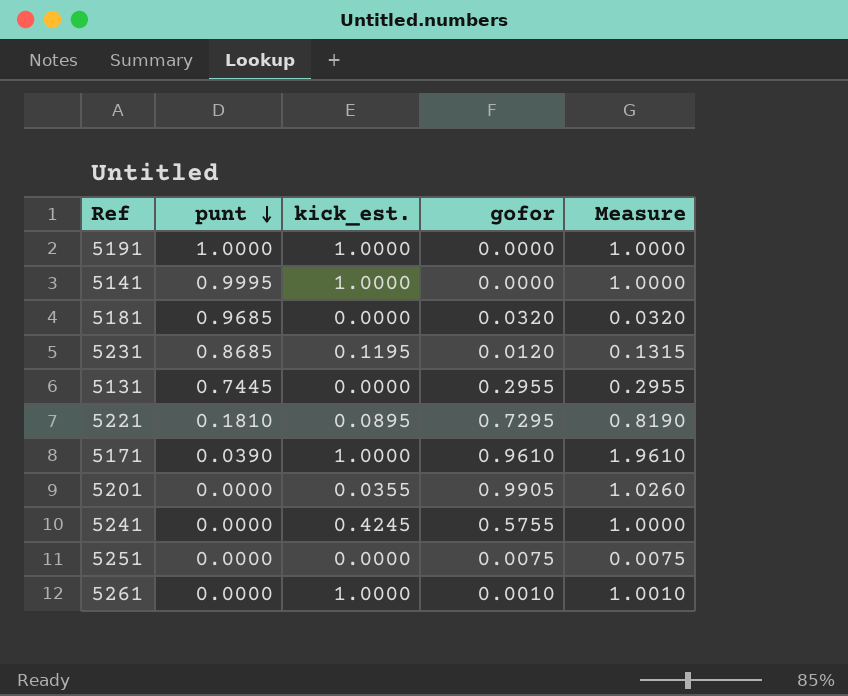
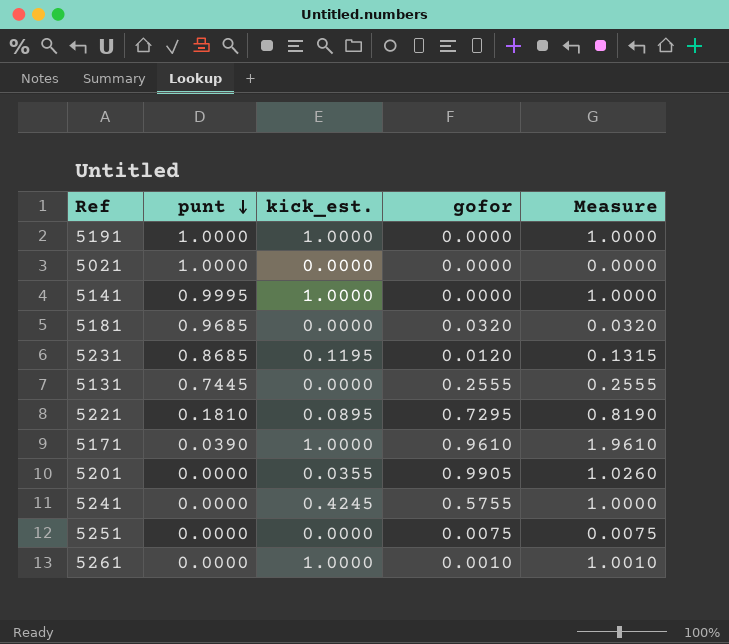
row 5021: none -> 1.0000 | 0.0000 | 0.0000 | 0.0000
5131 | gofor: 0.2955 -> 0.2555
5131 | Measure: 0.2955 -> 0.2555

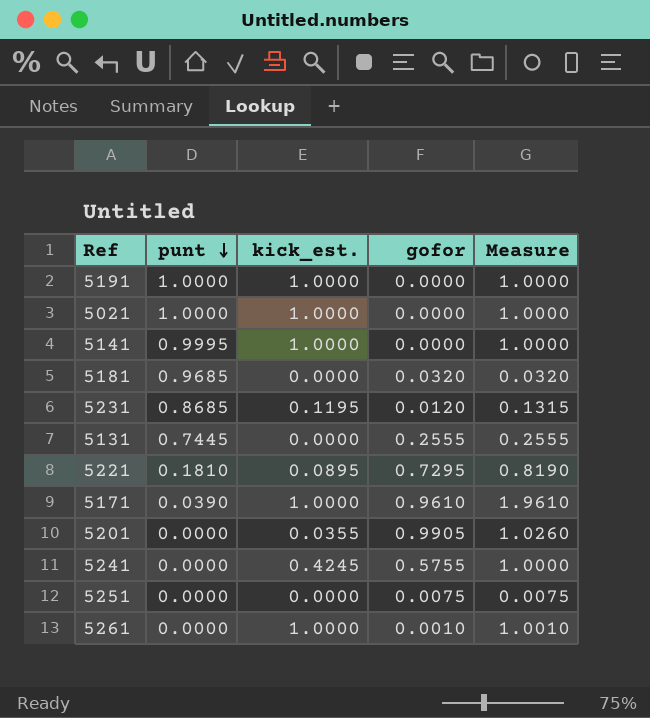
5021 | kick_est.: 0.0000 -> 1.0000
5021 | Measure: 0.0000 -> 1.0000

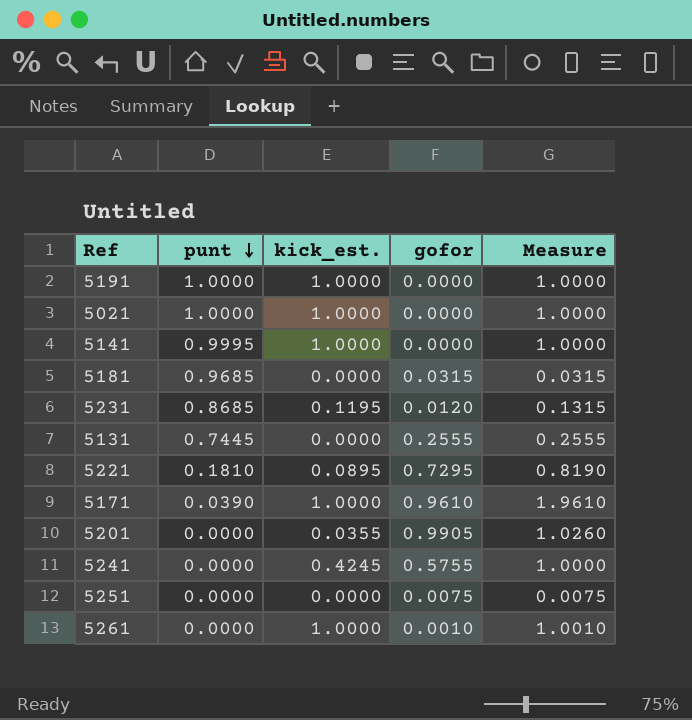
5181 | gofor: 0.0320 -> 0.0315
5181 | Measure: 0.0320 -> 0.0315

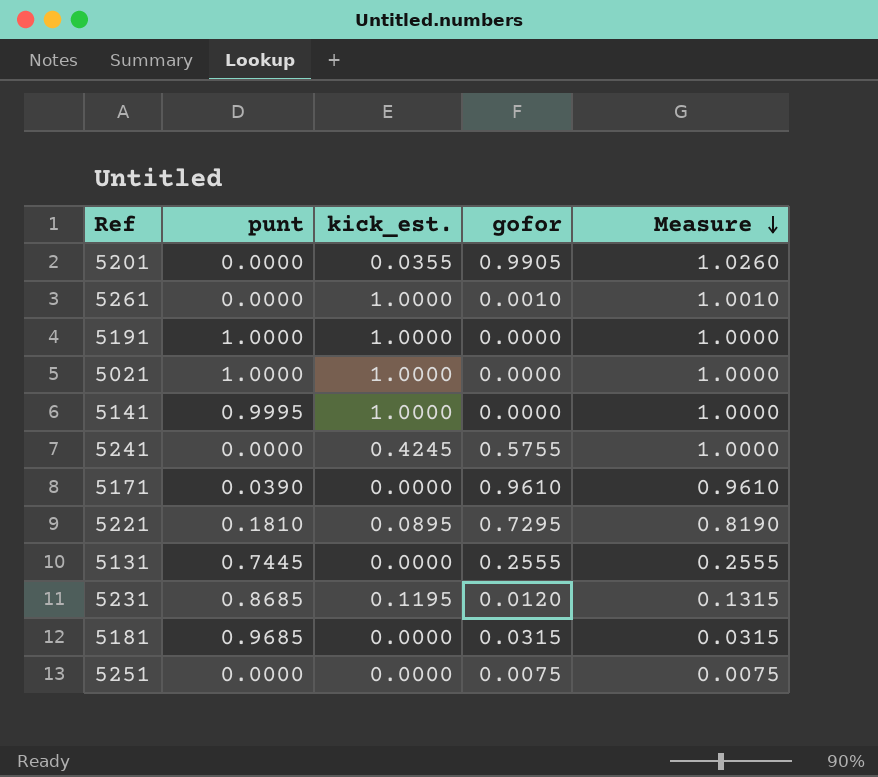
row order: punt descending -> Measure descending
5171 | kick_est.: 1.0000 -> 0.0000
5171 | Measure: 1.9610 -> 0.9610

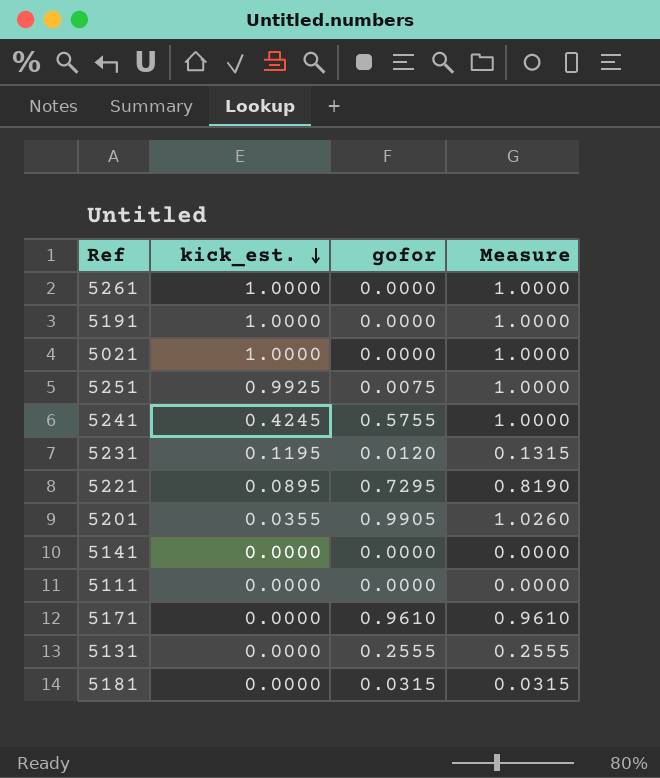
row order: Measure descending -> kick_est. descending
column punt | position: 2 -> none
5261 | gofor: 0.0010 -> 0.0000
5261 | Measure: 1.0010 -> 1.0000
5251 | kick_est.: 0.0000 -> 0.9925
5251 | Measure: 0.0075 -> 1.0000
5141 | kick_est.: 1.0000 -> 0.0000
5141 | Measure: 1.0000 -> 0.0000
row 5111: none -> 0.0000 | 0.0000 | 0.0000

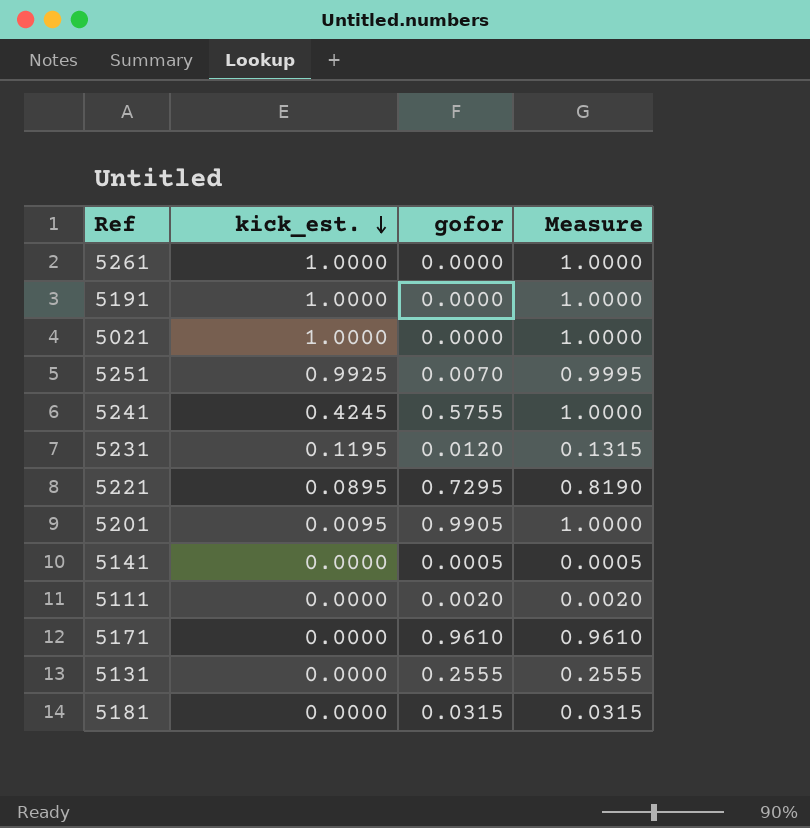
5251 | gofor: 0.0075 -> 0.0070
5251 | Measure: 1.0000 -> 0.9995
5201 | kick_est.: 0.0355 -> 0.0095
5201 | Measure: 1.0260 -> 1.0000
5141 | gofor: 0.0000 -> 0.0005
5141 | Measure: 0.0000 -> 0.0005
5111 | gofor: 0.0000 -> 0.0020
5111 | Measure: 0.0000 -> 0.0020

